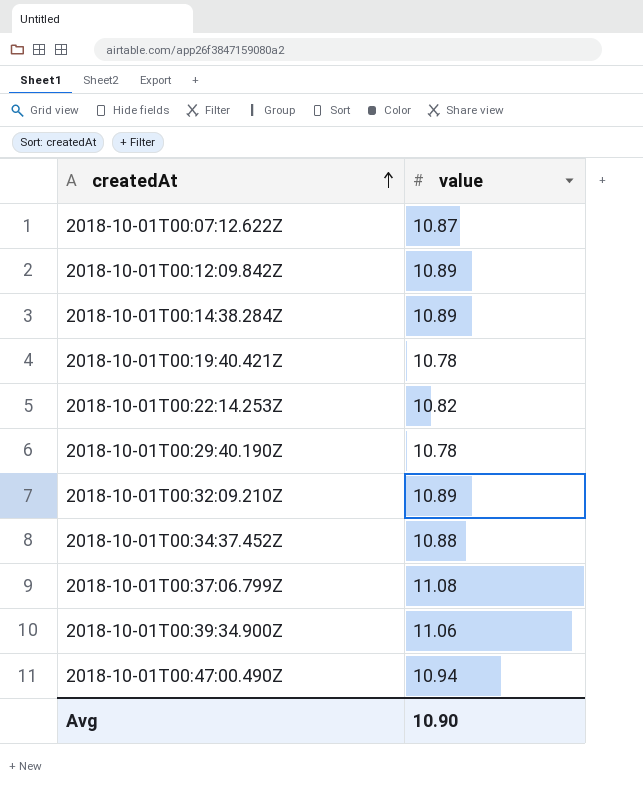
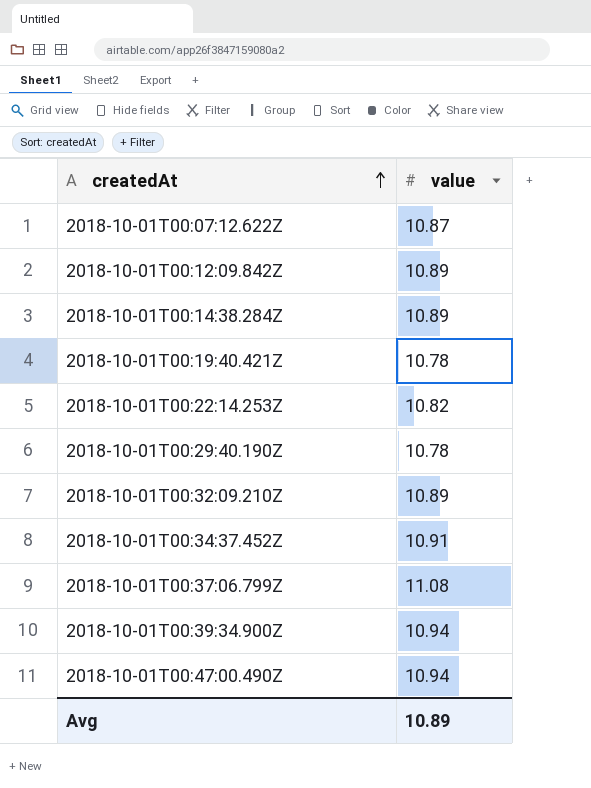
2018-10-01T00:34:37.452Z | value: 10.88 -> 10.91
2018-10-01T00:39:34.900Z | value: 11.06 -> 10.94
Avg | value: 10.90 -> 10.89

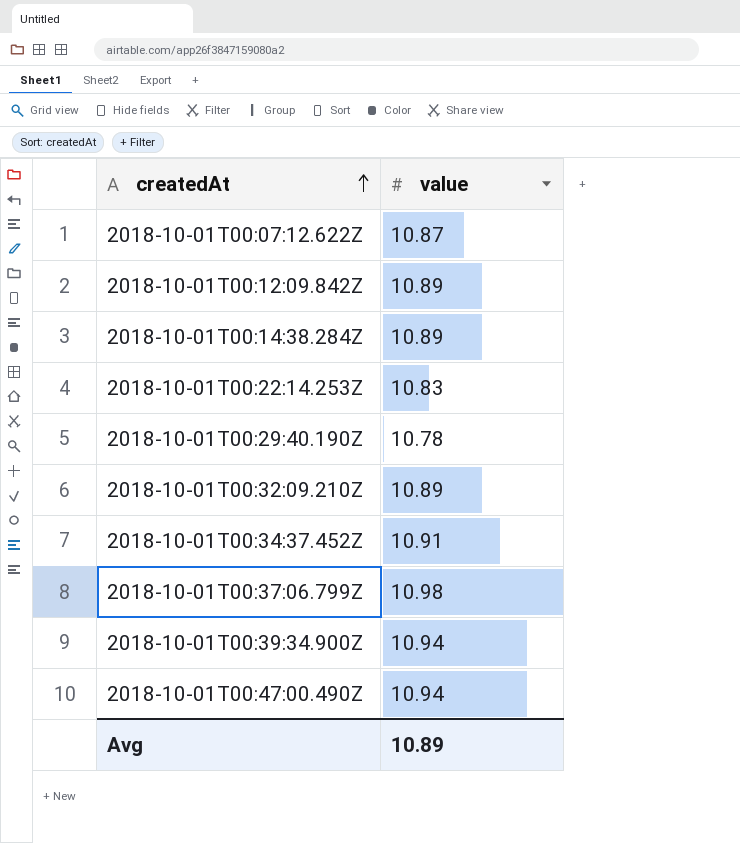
row 2018-10-01T00:19:40.421Z: 10.78 -> none
2018-10-01T00:22:14.253Z | value: 10.82 -> 10.83
2018-10-01T00:37:06.799Z | value: 11.08 -> 10.98

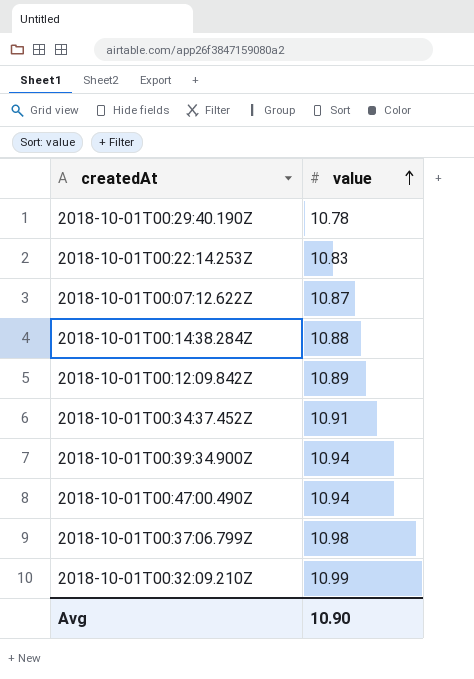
row order: createdAt ascending -> value ascending
2018-10-01T00:14:38.284Z | value: 10.89 -> 10.88
2018-10-01T00:32:09.210Z | value: 10.89 -> 10.99
Avg | value: 10.89 -> 10.90

